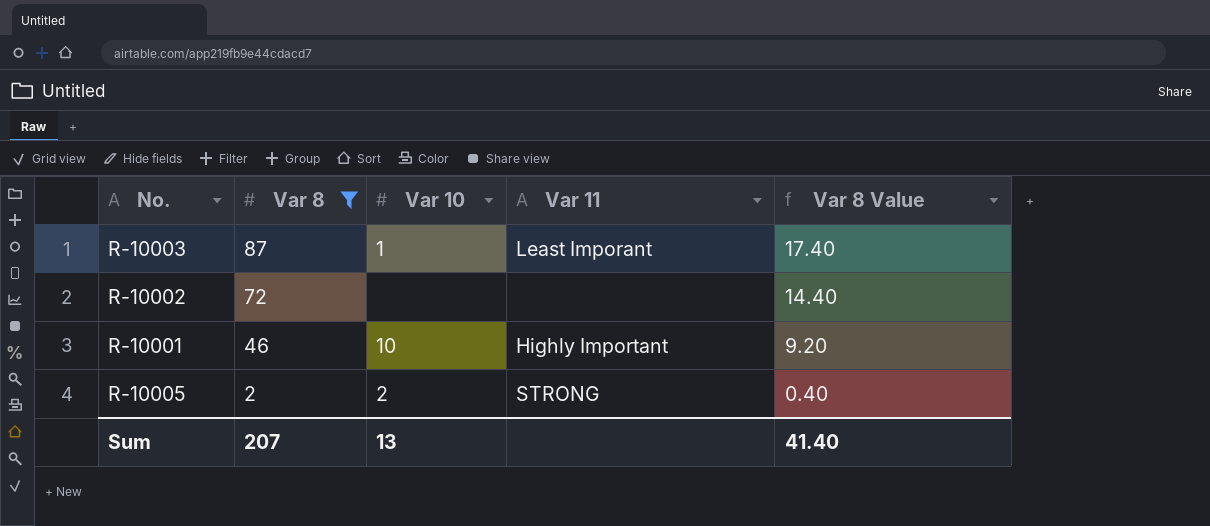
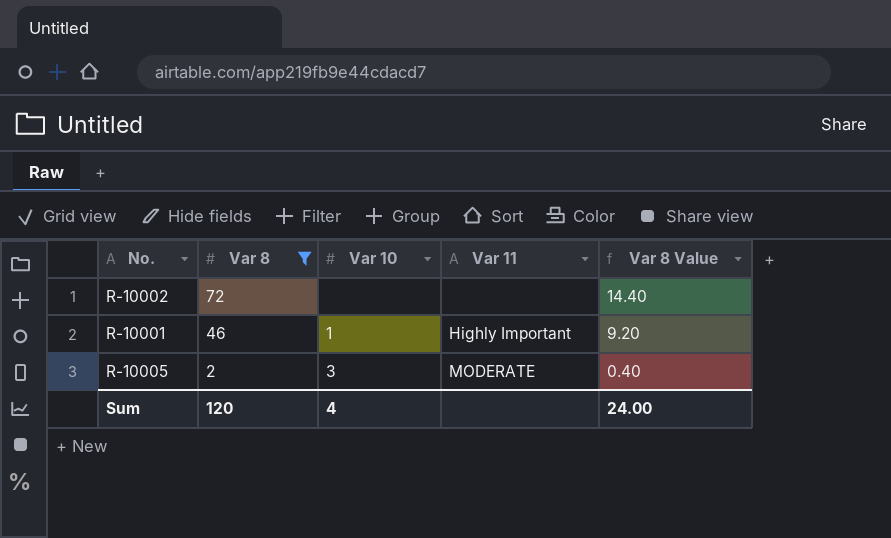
row R-10003: 87 | 1 | Least Imporant | 17.40 -> none
R-10001 | Var 10: 10 -> 1
R-10005 | Var 10: 2 -> 3
R-10005 | Var 11: STRONG -> MODERATE
Sum | Var 8: 207 -> 120
Sum | Var 10: 13 -> 4
Sum | Var 8 Value: 41.40 -> 24.00

